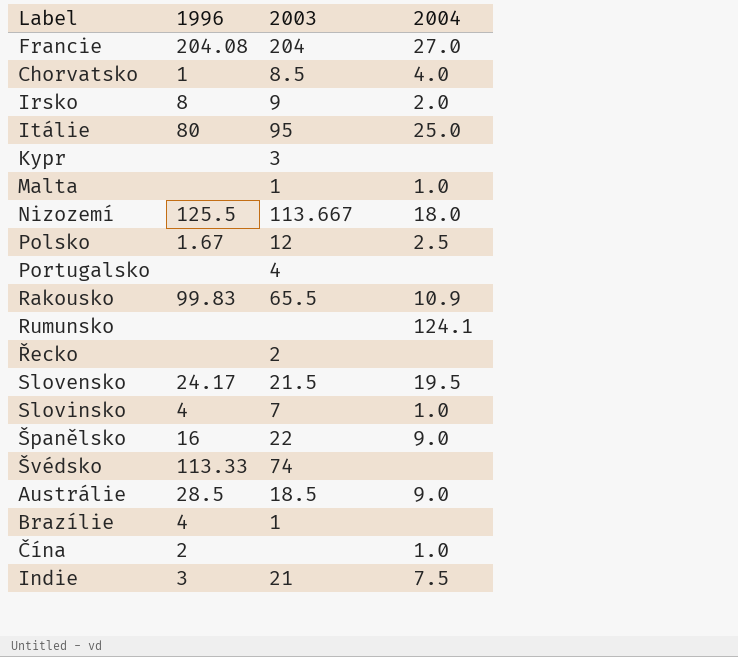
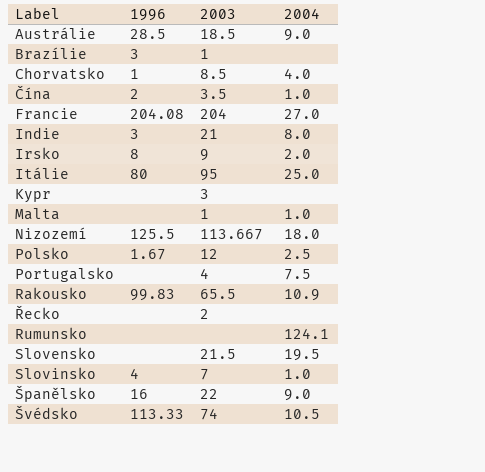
row order: none -> Label ascending
Brazílie | 1996: 4 -> 3
Čína | 2003: none -> 3.5
Indie | 2004: 7.5 -> 8.0
Portugalsko | 2004: none -> 7.5
Slovensko | 1996: 24.17 -> none
Švédsko | 2004: none -> 10.5

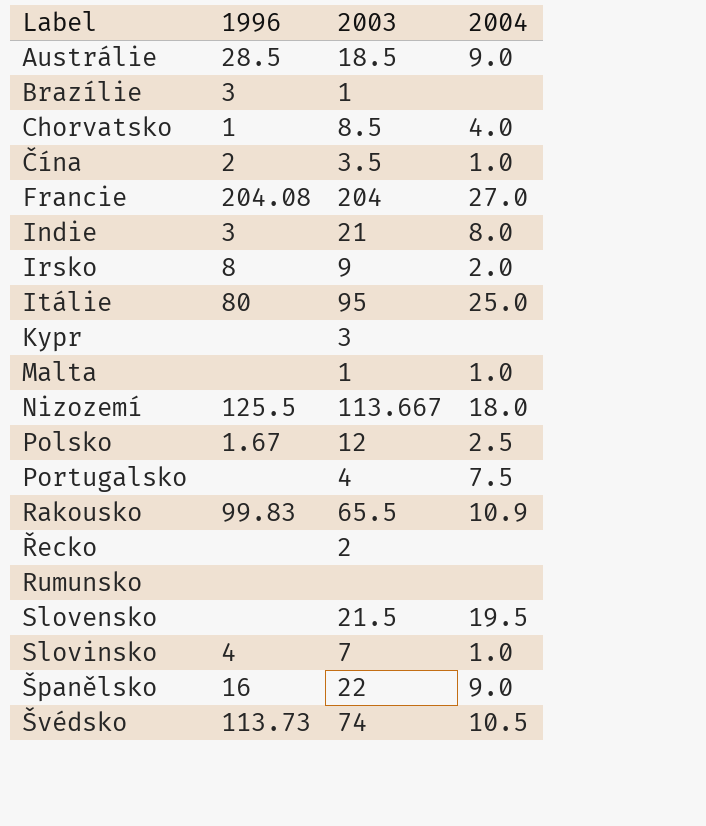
Rumunsko | 2004: 124.1 -> none
Švédsko | 1996: 113.33 -> 113.73

